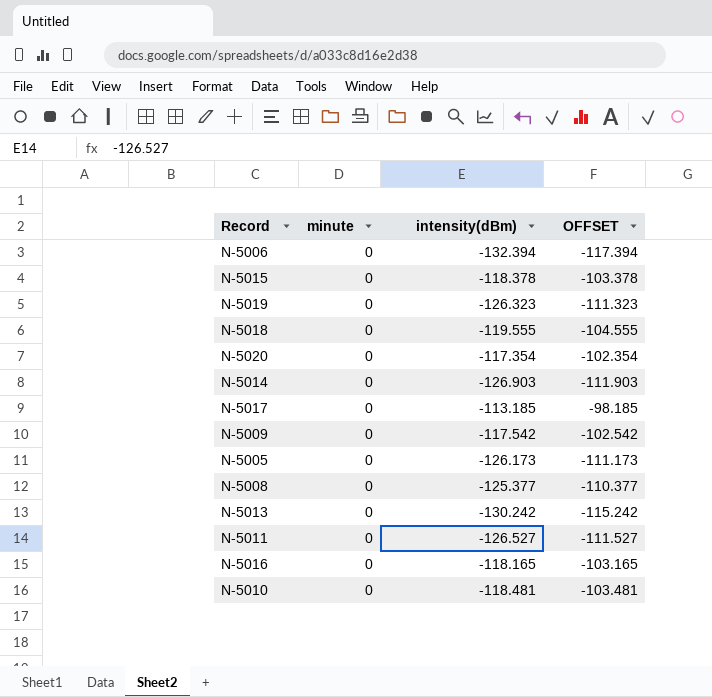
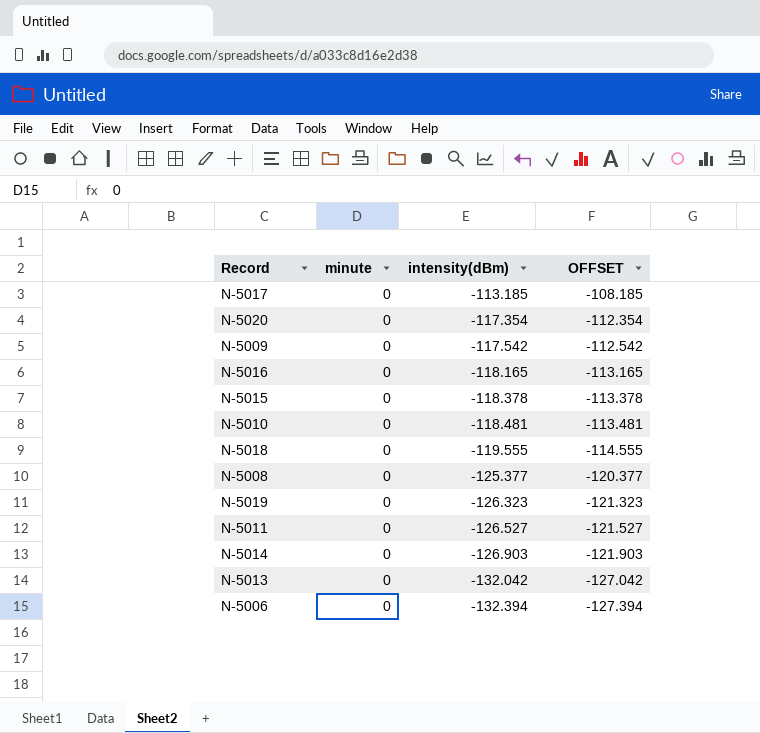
row order: none -> intensity(dBm) descending
column OFFSET | formula: [intensity(dBm)] + 15 -> [intensity(dBm)] + 5
row N-5005: 0 | -126.173 | -111.173 -> none
N-5013 | intensity(dBm): -130.242 -> -132.042

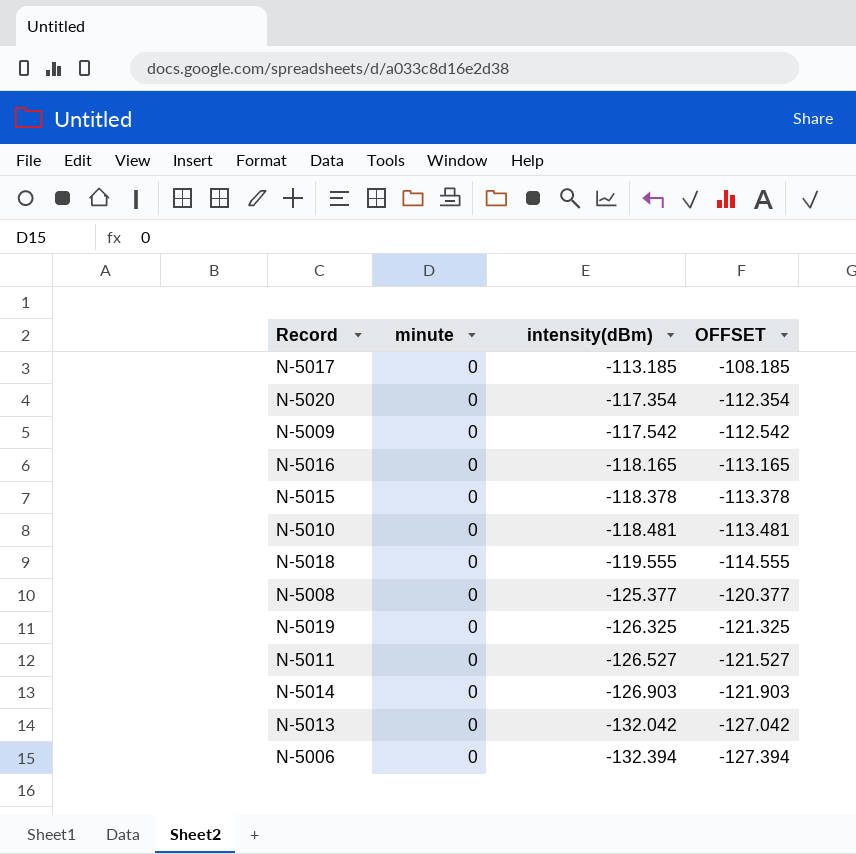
N-5019 | intensity(dBm): -126.323 -> -126.325
N-5019 | OFFSET: -121.323 -> -121.325

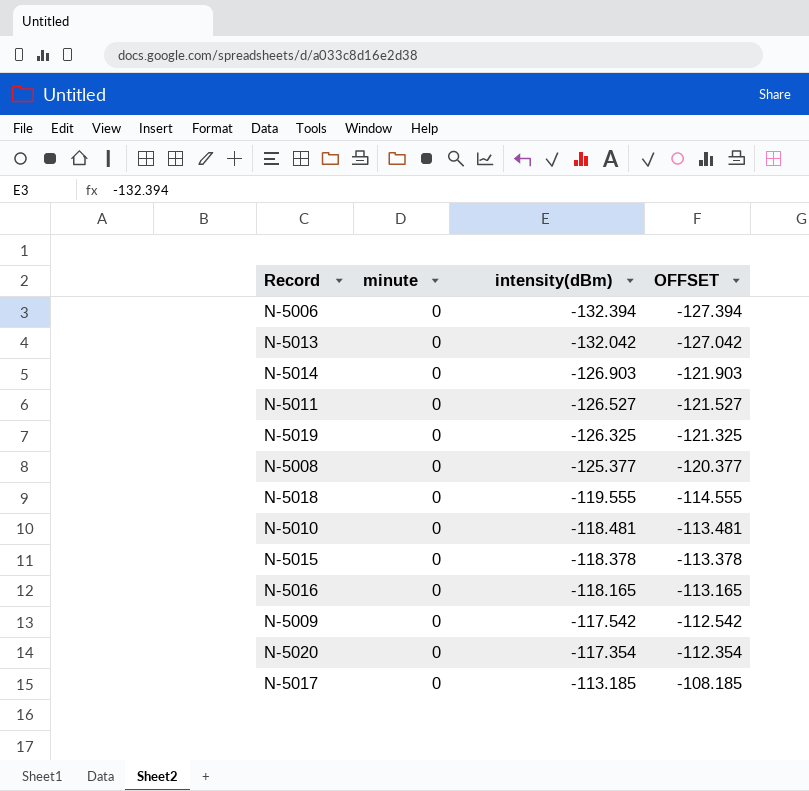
row order: intensity(dBm) descending -> intensity(dBm) ascending

